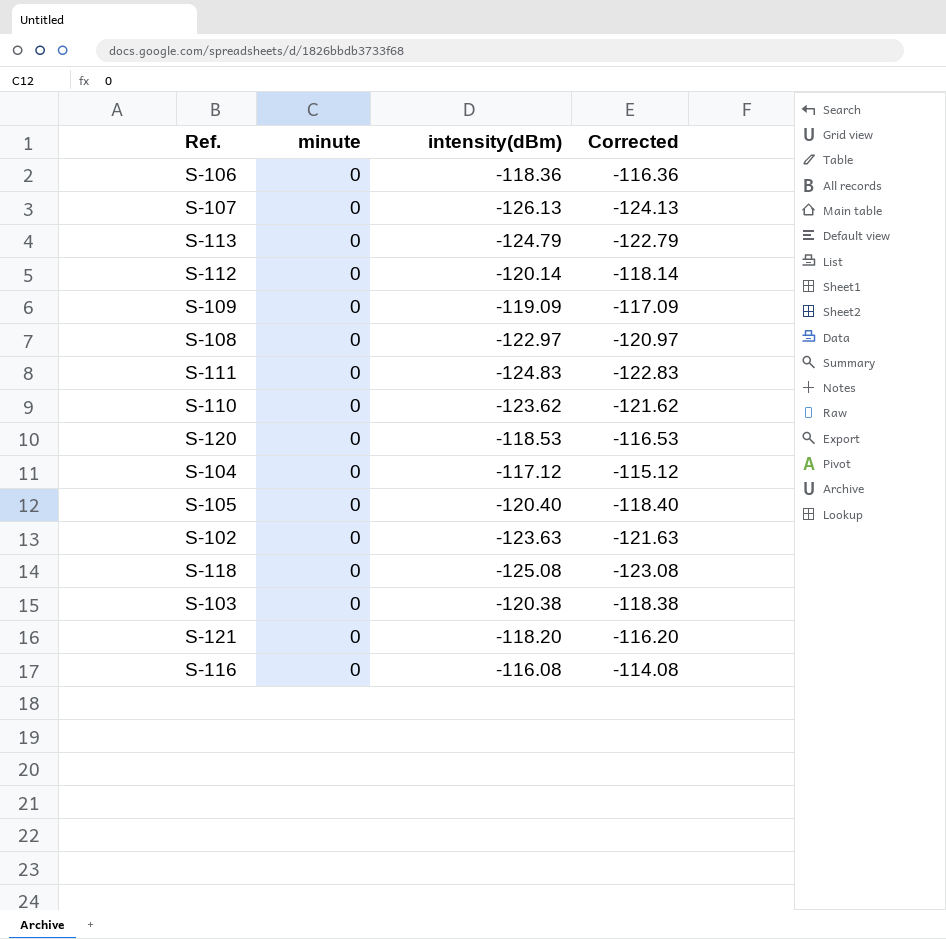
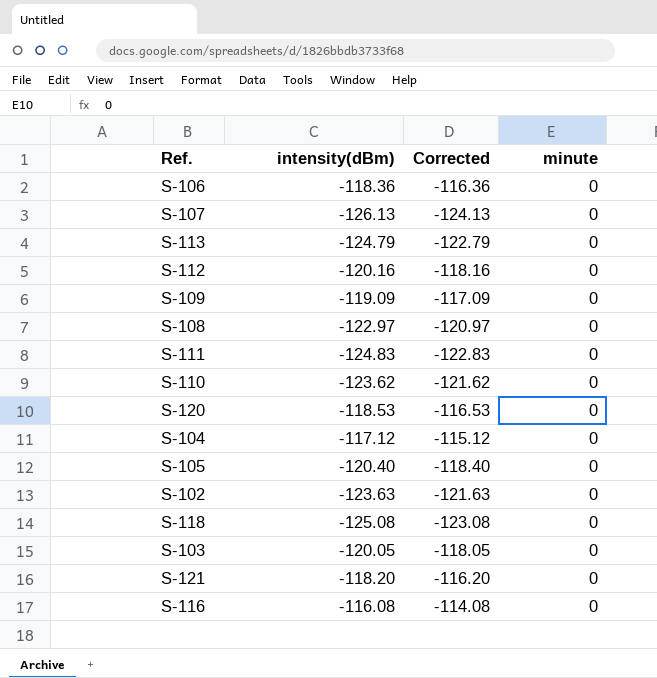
column minute | position: 2 -> 4
S-112 | intensity(dBm): -120.14 -> -120.16
S-112 | Corrected: -118.14 -> -118.16
S-103 | intensity(dBm): -120.38 -> -120.05
S-103 | Corrected: -118.38 -> -118.05

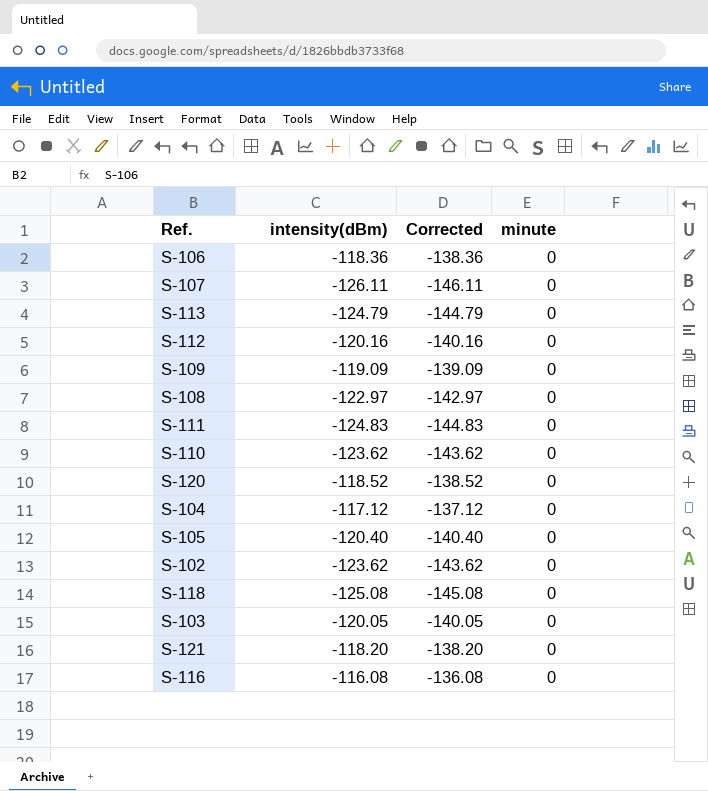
column Corrected | formula: [intensity(dBm)] + 2 -> [intensity(dBm)] - 20
S-107 | intensity(dBm): -126.13 -> -126.11
S-120 | intensity(dBm): -118.53 -> -118.52
S-102 | intensity(dBm): -123.63 -> -123.62

